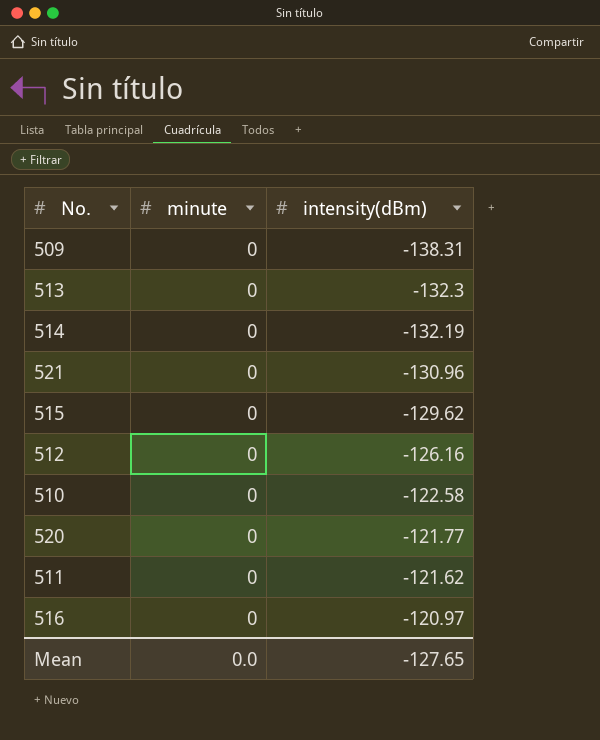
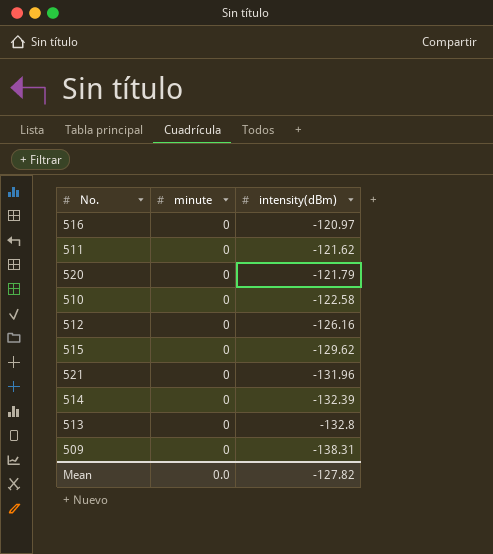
row order: intensity(dBm) ascending -> intensity(dBm) descending
520 | intensity(dBm): -121.77 -> -121.79
521 | intensity(dBm): -130.96 -> -131.96
514 | intensity(dBm): -132.19 -> -132.39
513 | intensity(dBm): -132.3 -> -132.8
Mean | intensity(dBm): -127.65 -> -127.82

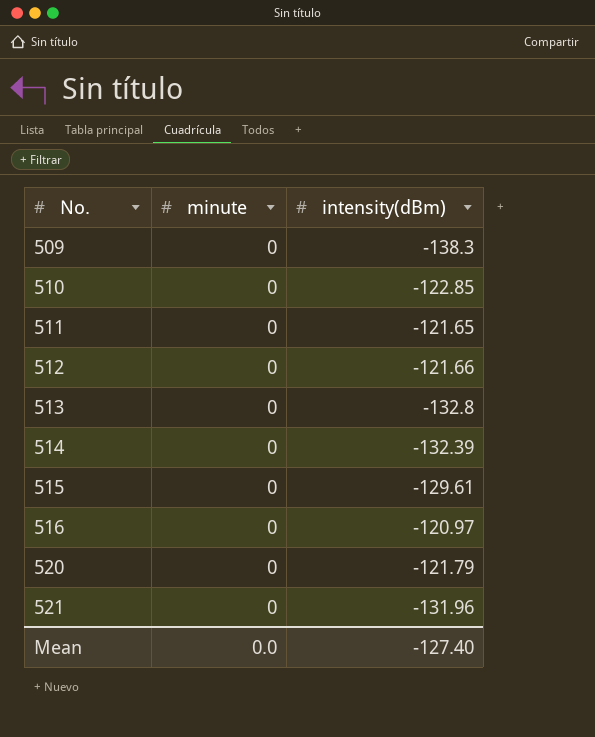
row order: intensity(dBm) descending -> No. ascending
509 | intensity(dBm): -138.31 -> -138.3
510 | intensity(dBm): -122.58 -> -122.85
511 | intensity(dBm): -121.62 -> -121.65
512 | intensity(dBm): -126.16 -> -121.66
515 | intensity(dBm): -129.62 -> -129.61
Mean | intensity(dBm): -127.82 -> -127.40

